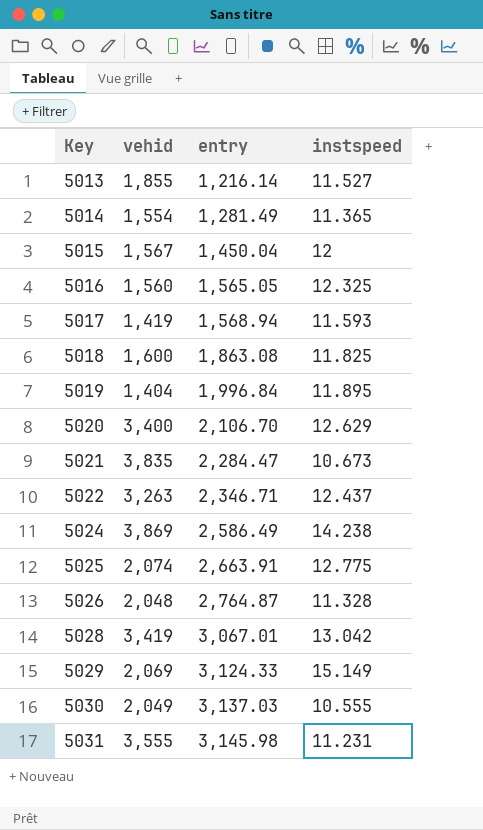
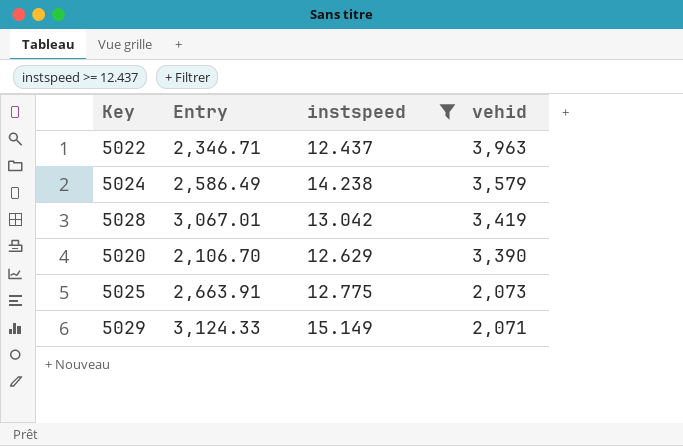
filter: none -> instspeed >= 12.437
row order: Key ascending -> vehid descending
column name: entry -> Entry
column vehid | position: 2 -> 4
5022 | vehid: 3,263 -> 3,963
5024 | vehid: 3,869 -> 3,579
5020 | vehid: 3,400 -> 3,390
5025 | vehid: 2,074 -> 2,073
5029 | vehid: 2,069 -> 2,071

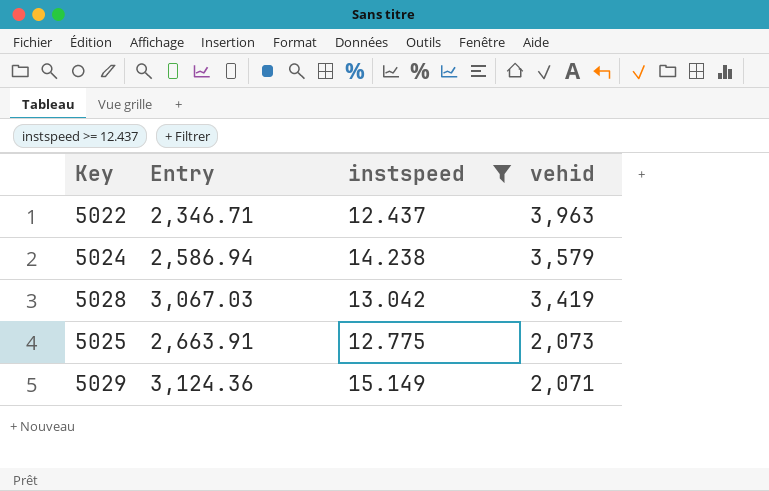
row 5020: 2,106.70 | 12.629 | 3,390 -> none
5024 | Entry: 2,586.49 -> 2,586.94
5028 | Entry: 3,067.01 -> 3,067.03
5029 | Entry: 3,124.33 -> 3,124.36

